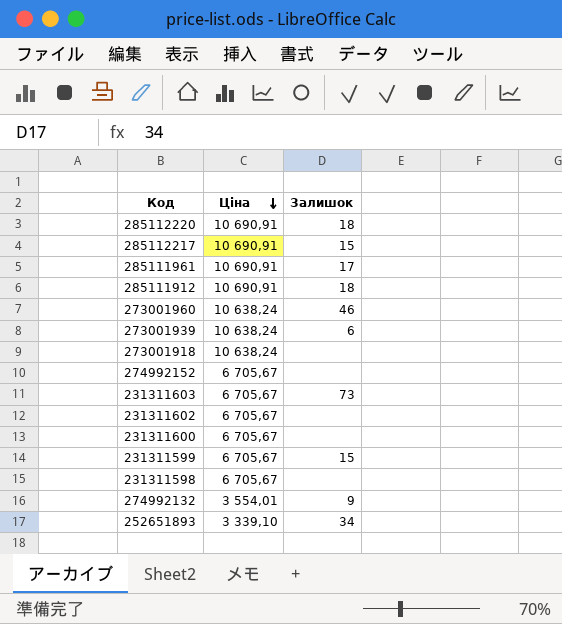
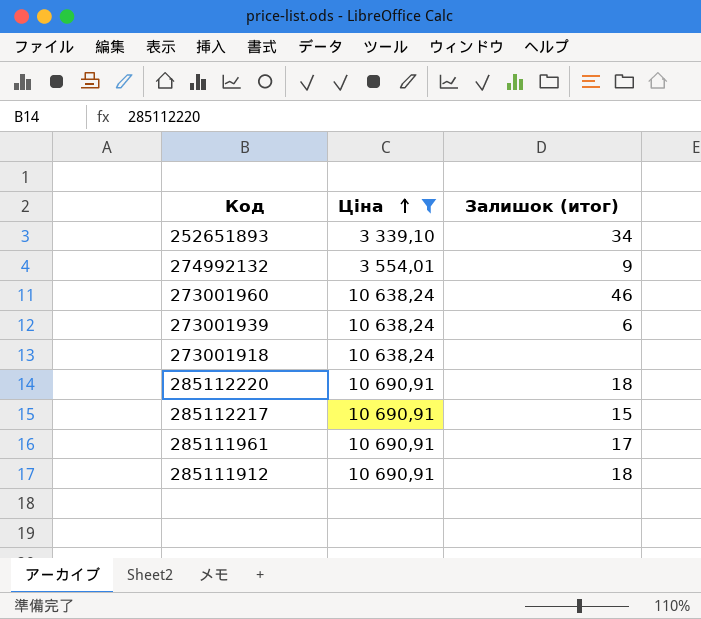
filter: none -> Ціна != 6 705,67
row order: Ціна descending -> Ціна ascending
column name: Залишок -> Залишок (итог)

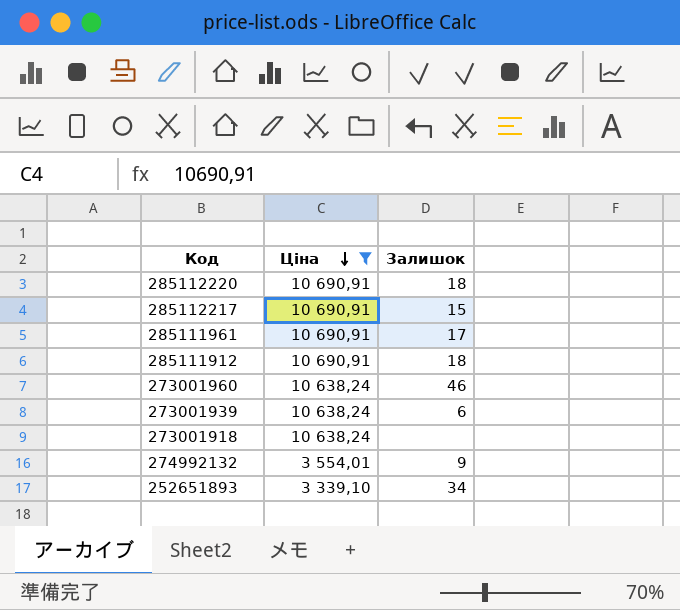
row order: Ціна ascending -> Ціна descending
column name: Залишок (итог) -> Залишок

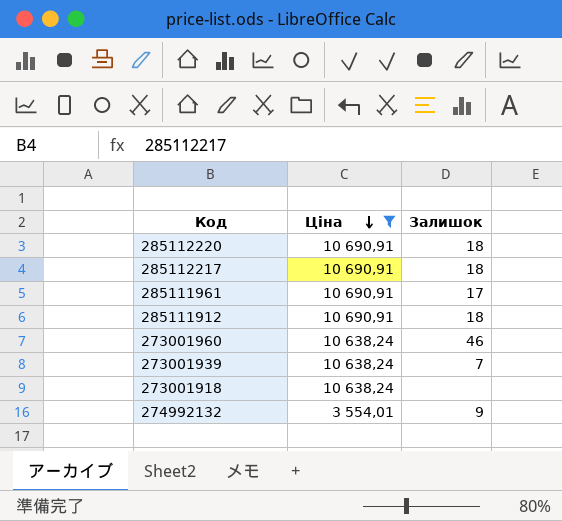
row 252651893: 3 339,10 | 34 -> none
285112217 | Залишок: 15 -> 18
273001939 | Залишок: 6 -> 7

